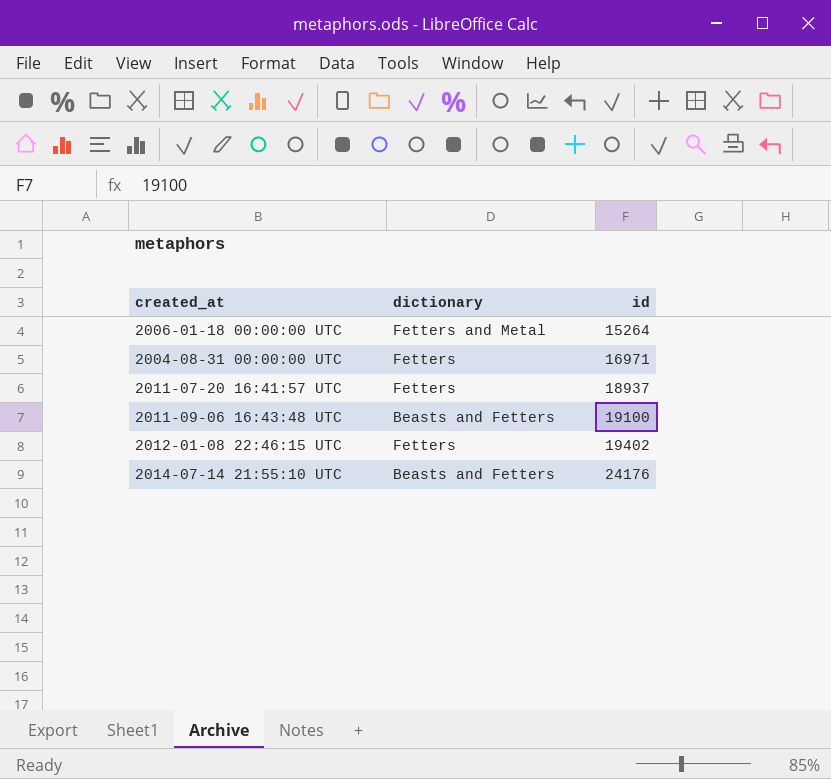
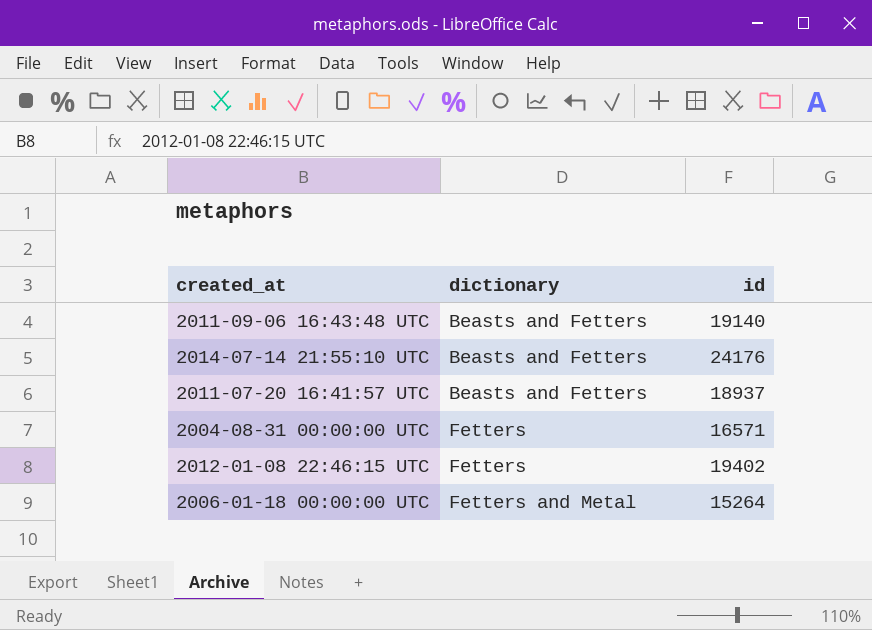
row order: id ascending -> dictionary ascending
2011-09-06 16:43:48 UTC | id: 19100 -> 19140
2011-07-20 16:41:57 UTC | dictionary: Fetters -> Beasts and Fetters
2004-08-31 00:00:00 UTC | id: 16971 -> 16571

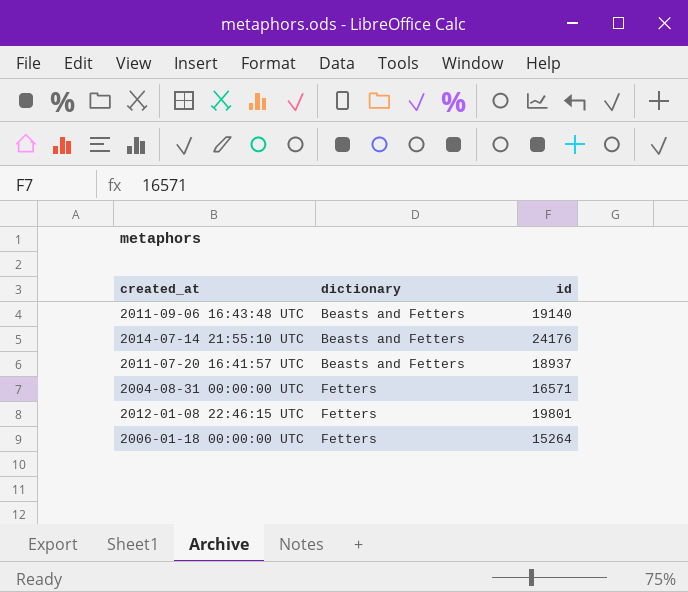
2012-01-08 22:46:15 UTC | id: 19402 -> 19801
2006-01-18 00:00:00 UTC | dictionary: Fetters and Metal -> Fetters

